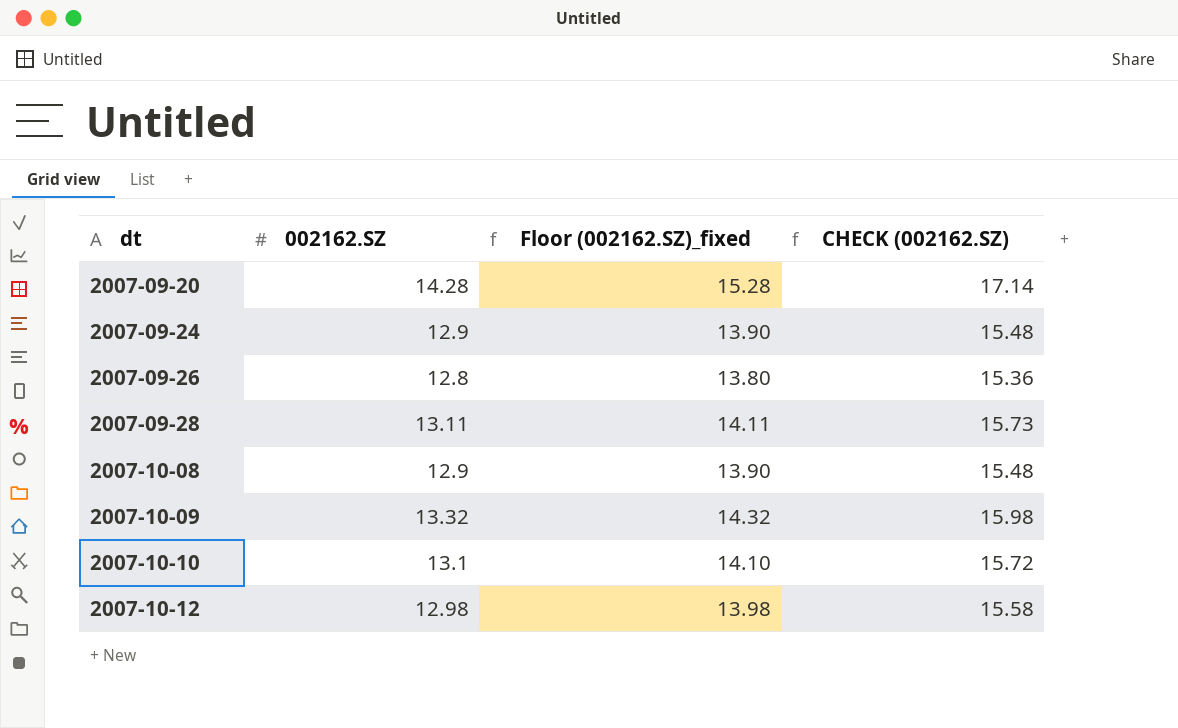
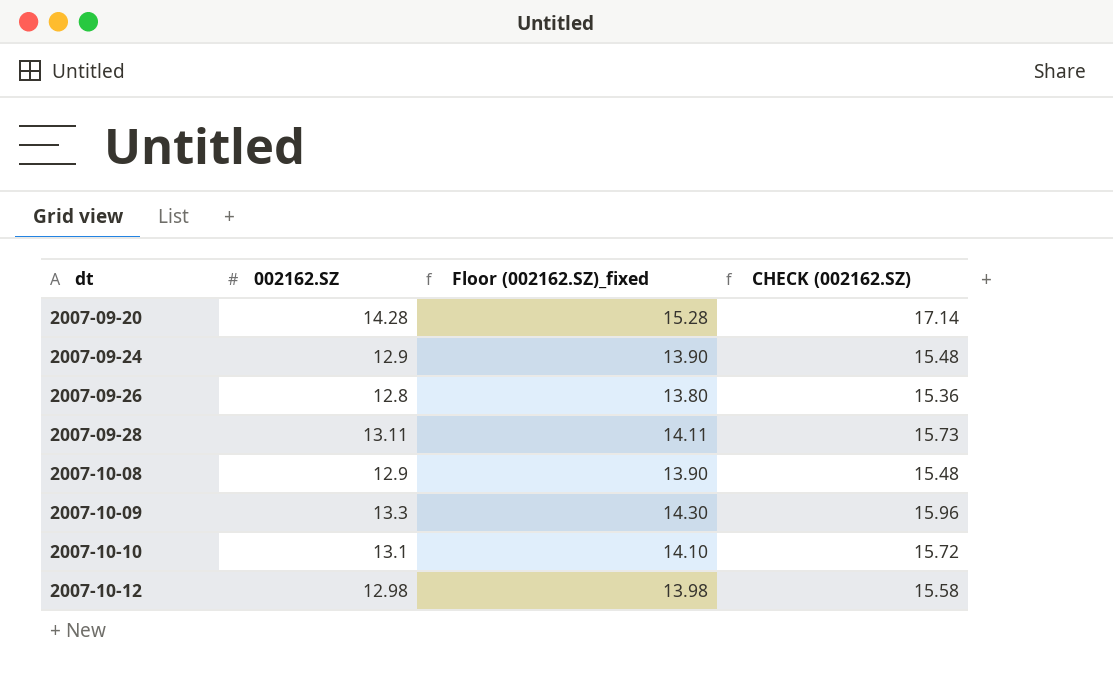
2007-10-09 | 002162.SZ: 13.32 -> 13.3
2007-10-09 | Floor (002162.SZ)_fixed: 14.32 -> 14.30
2007-10-09 | CHECK (002162.SZ): 15.98 -> 15.96

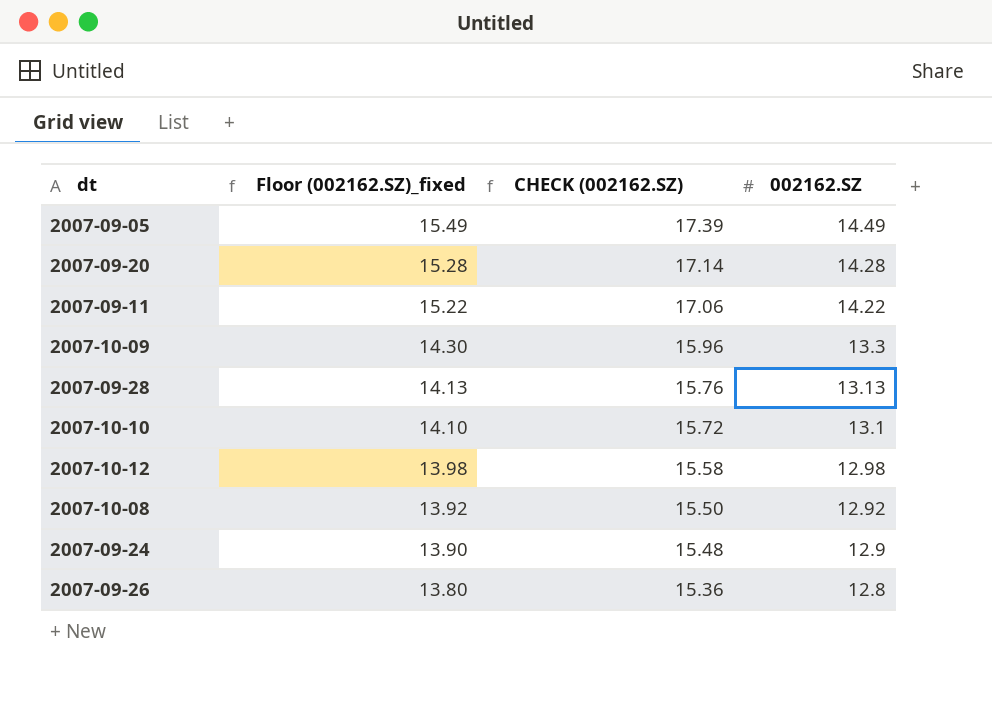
row order: dt ascending -> Floor (002162.SZ)_fixed descending
column 002162.SZ | position: 2 -> 4
row 2007-09-05: none -> 15.49 | 17.39 | 14.49
row 2007-09-11: none -> 15.22 | 17.06 | 14.22
2007-09-28 | Floor (002162.SZ)_fixed: 14.11 -> 14.13
2007-09-28 | CHECK (002162.SZ): 15.73 -> 15.76
2007-09-28 | 002162.SZ: 13.11 -> 13.13
2007-10-08 | Floor (002162.SZ)_fixed: 13.90 -> 13.92
2007-10-08 | CHECK (002162.SZ): 15.48 -> 15.50
2007-10-08 | 002162.SZ: 12.9 -> 12.92

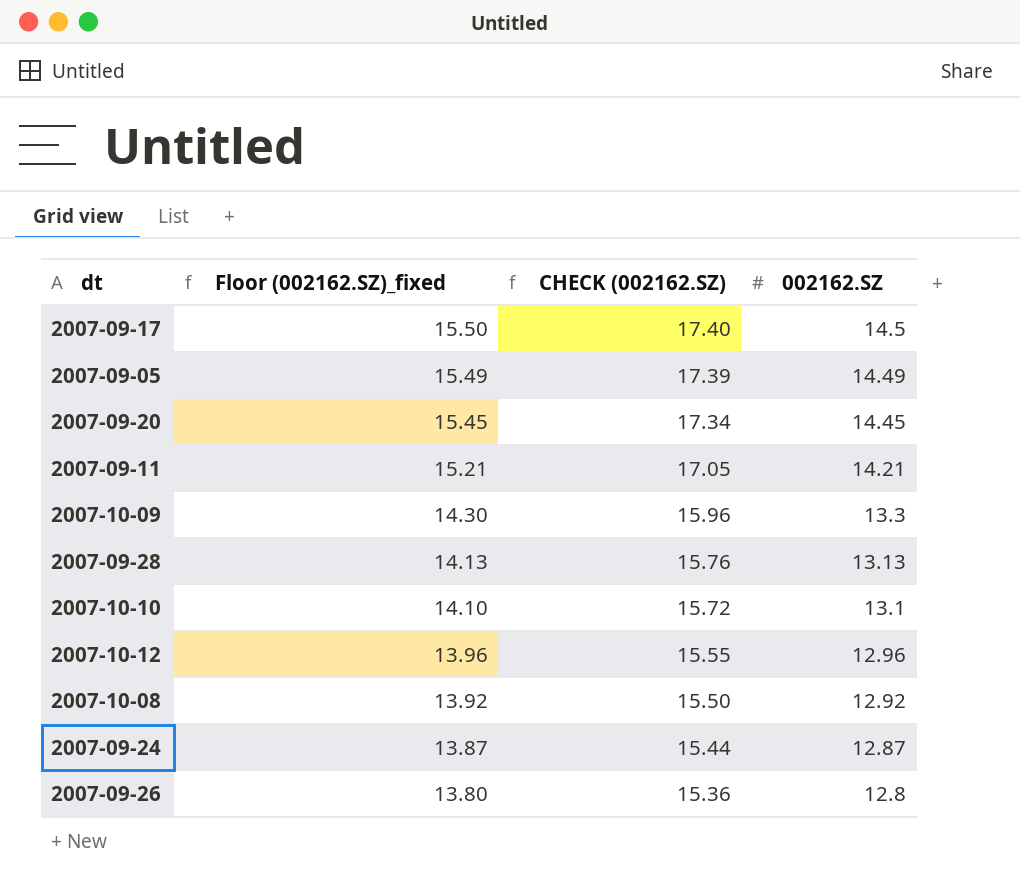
row 2007-09-17: none -> 15.50 | 17.40 | 14.5
2007-09-20 | Floor (002162.SZ)_fixed: 15.28 -> 15.45
2007-09-20 | CHECK (002162.SZ): 17.14 -> 17.34
2007-09-20 | 002162.SZ: 14.28 -> 14.45
2007-09-11 | Floor (002162.SZ)_fixed: 15.22 -> 15.21
2007-09-11 | CHECK (002162.SZ): 17.06 -> 17.05
2007-09-11 | 002162.SZ: 14.22 -> 14.21
2007-10-12 | Floor (002162.SZ)_fixed: 13.98 -> 13.96
2007-10-12 | CHECK (002162.SZ): 15.58 -> 15.55
2007-10-12 | 002162.SZ: 12.98 -> 12.96
2007-09-24 | Floor (002162.SZ)_fixed: 13.90 -> 13.87
2007-09-24 | CHECK (002162.SZ): 15.48 -> 15.44
2007-09-24 | 002162.SZ: 12.9 -> 12.87

